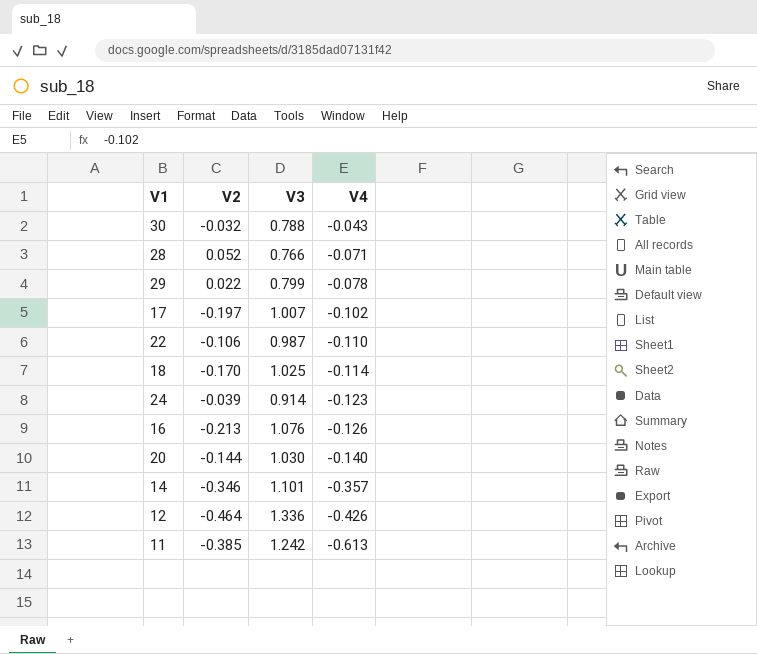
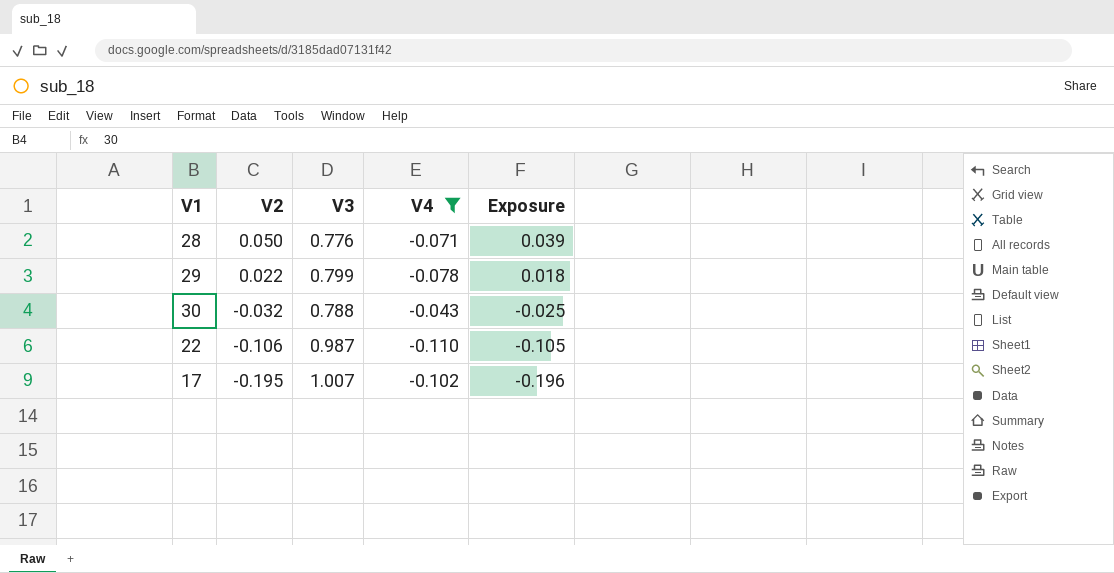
filter: none -> V4 >= -0.110
row order: V4 descending -> V2 descending
column Exposure | formula: none -> [V2] * [V3]
28 | V2: 0.052 -> 0.050
28 | V3: 0.766 -> 0.776
17 | V2: -0.197 -> -0.195

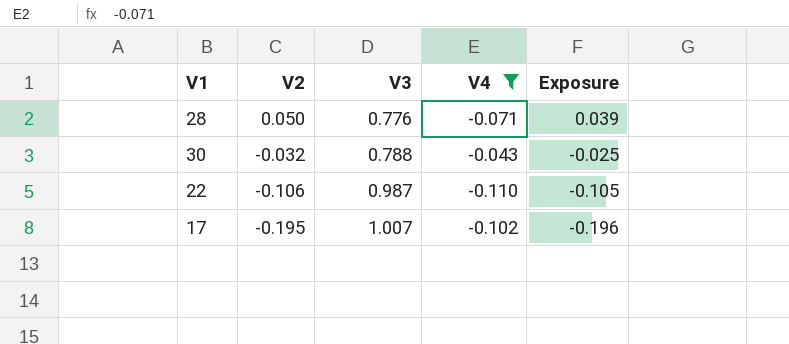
row 29: 0.022 | 0.799 | -0.078 | 0.018 -> none

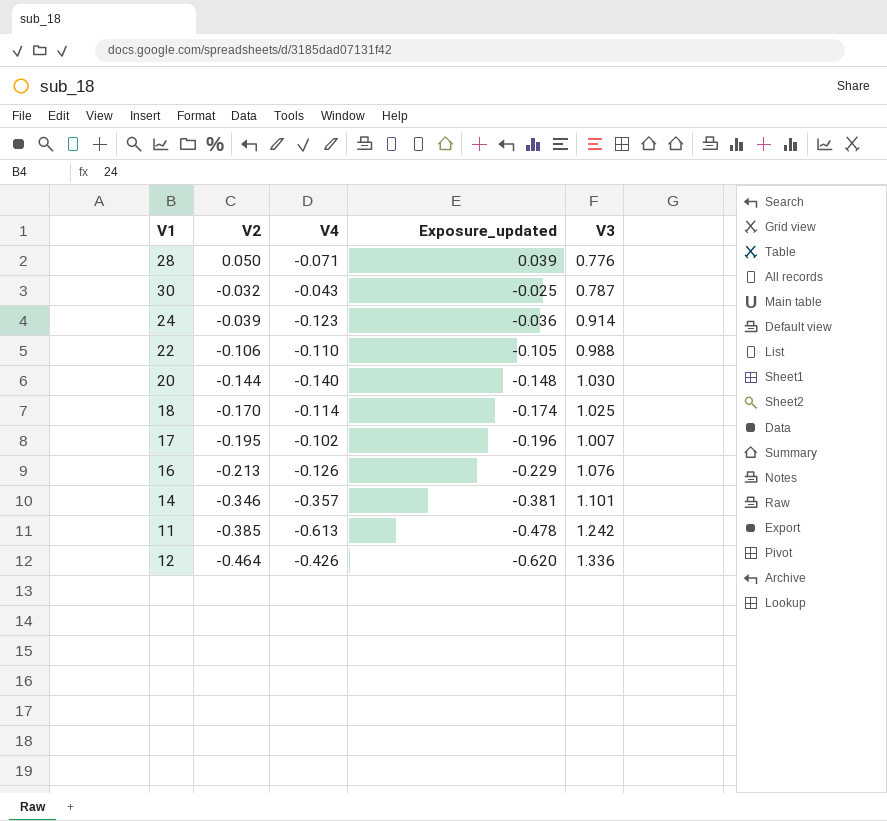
filter: V4 >= -0.110 -> none
column name: Exposure -> Exposure_updated
column V3 | position: 3 -> 5
30 | V3: 0.788 -> 0.787
22 | V3: 0.987 -> 0.988

